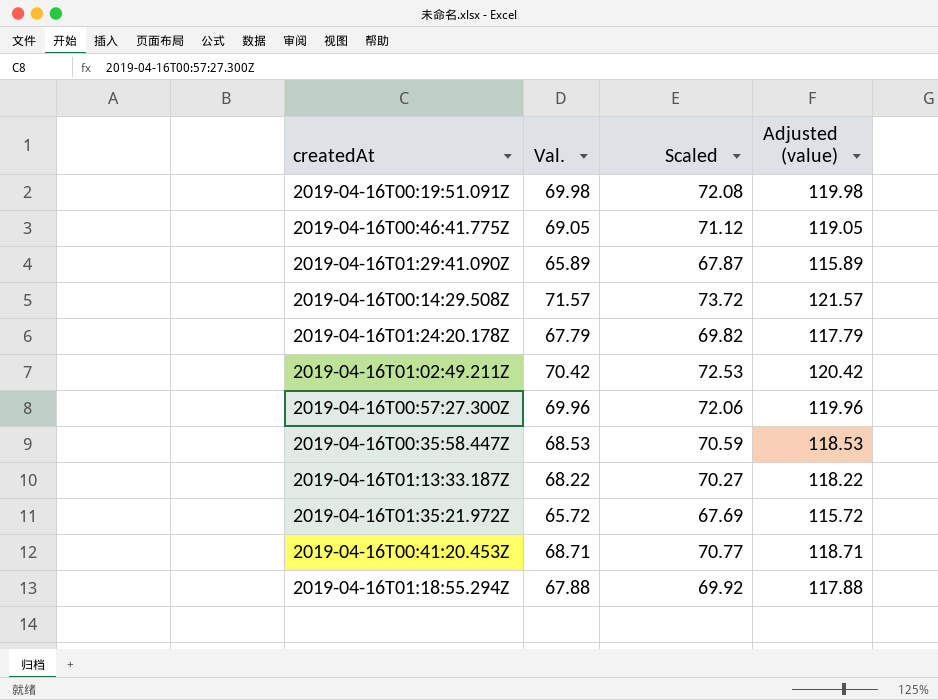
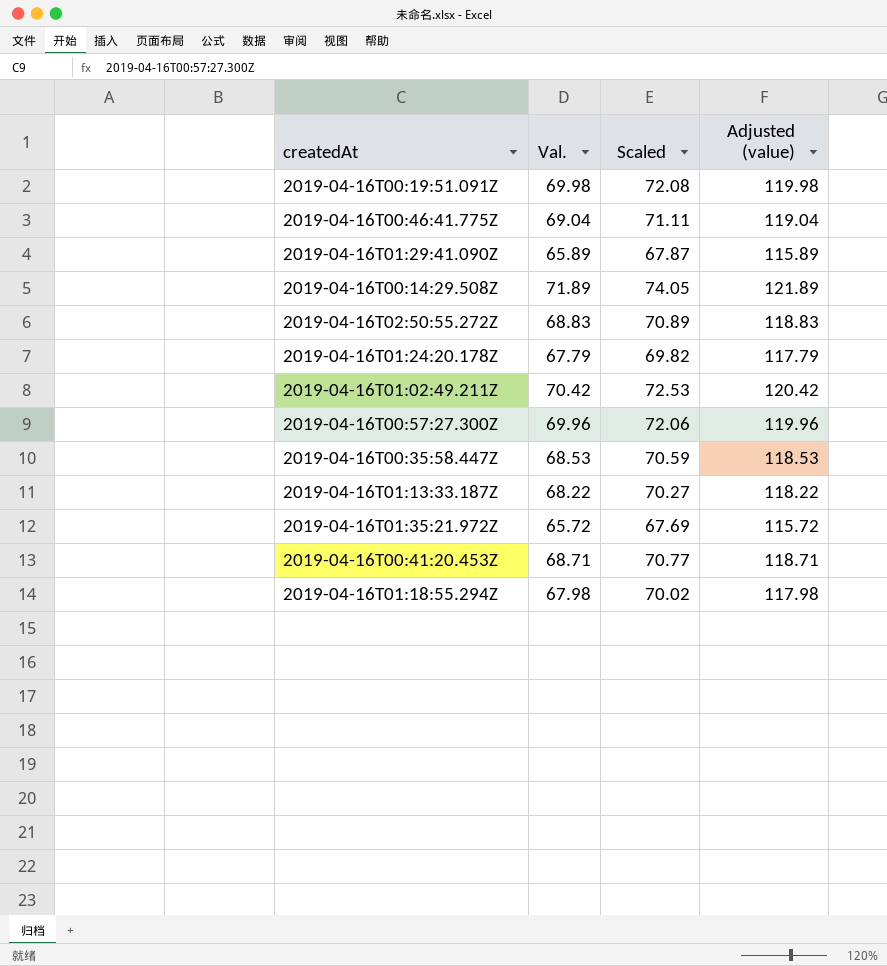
2019-04-16T00:46:41.775Z | Val.: 69.05 -> 69.04
2019-04-16T00:46:41.775Z | Scaled: 71.12 -> 71.11
2019-04-16T00:46:41.775Z | Adjusted (value): 119.05 -> 119.04
2019-04-16T00:14:29.508Z | Val.: 71.57 -> 71.89
2019-04-16T00:14:29.508Z | Scaled: 73.72 -> 74.05
2019-04-16T00:14:29.508Z | Adjusted (value): 121.57 -> 121.89
row 2019-04-16T02:50:55.272Z: none -> 68.83 | 70.89 | 118.83
2019-04-16T01:18:55.294Z | Val.: 67.88 -> 67.98
2019-04-16T01:18:55.294Z | Scaled: 69.92 -> 70.02
2019-04-16T01:18:55.294Z | Adjusted (value): 117.88 -> 117.98

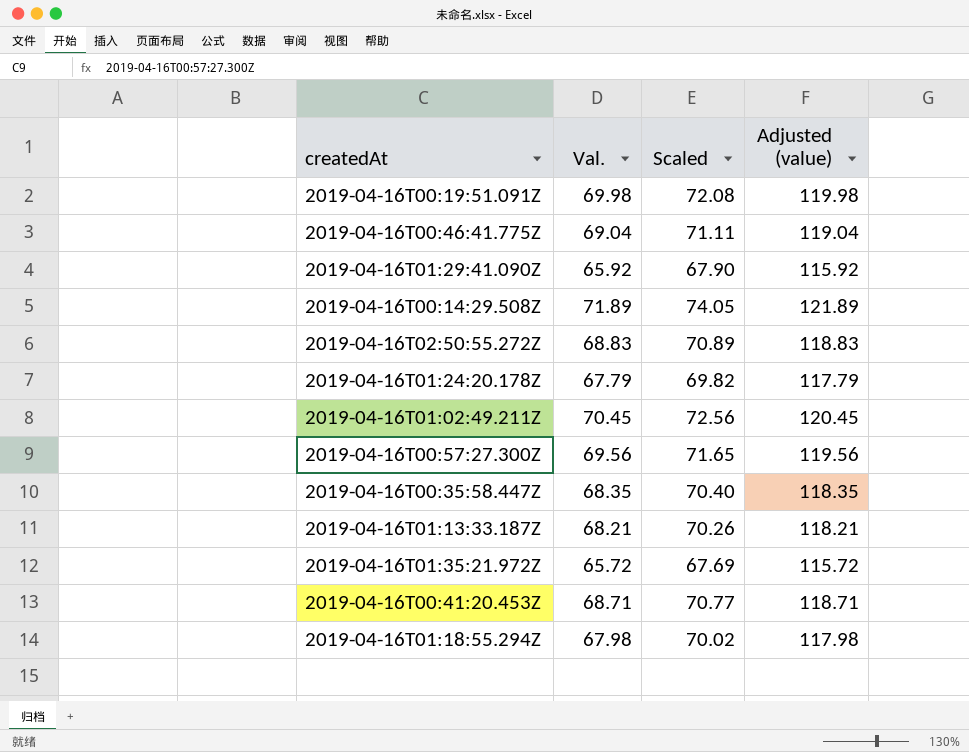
2019-04-16T01:29:41.090Z | Val.: 65.89 -> 65.92
2019-04-16T01:29:41.090Z | Scaled: 67.87 -> 67.90
2019-04-16T01:29:41.090Z | Adjusted (value): 115.89 -> 115.92
2019-04-16T01:02:49.211Z | Val.: 70.42 -> 70.45
2019-04-16T01:02:49.211Z | Scaled: 72.53 -> 72.56
2019-04-16T01:02:49.211Z | Adjusted (value): 120.42 -> 120.45
2019-04-16T00:57:27.300Z | Val.: 69.96 -> 69.56
2019-04-16T00:57:27.300Z | Scaled: 72.06 -> 71.65
2019-04-16T00:57:27.300Z | Adjusted (value): 119.96 -> 119.56
2019-04-16T00:35:58.447Z | Val.: 68.53 -> 68.35
2019-04-16T00:35:58.447Z | Scaled: 70.59 -> 70.40
2019-04-16T00:35:58.447Z | Adjusted (value): 118.53 -> 118.35
2019-04-16T01:13:33.187Z | Val.: 68.22 -> 68.21
2019-04-16T01:13:33.187Z | Scaled: 70.27 -> 70.26
2019-04-16T01:13:33.187Z | Adjusted (value): 118.22 -> 118.21

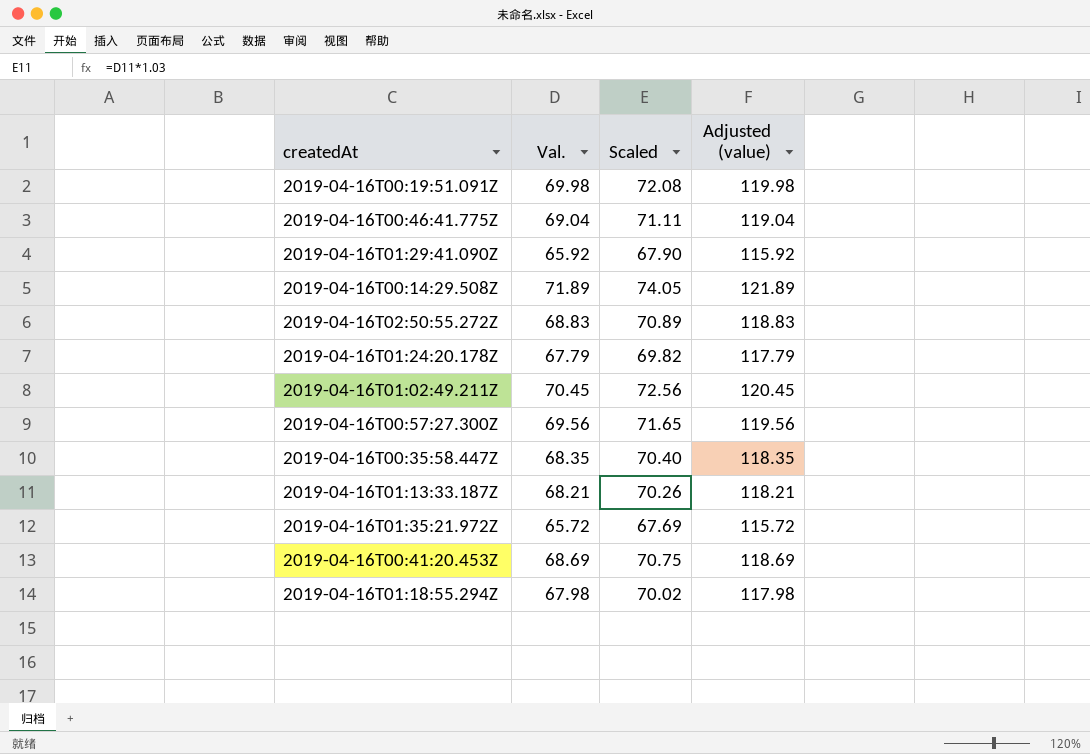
2019-04-16T00:41:20.453Z | Val.: 68.71 -> 68.69
2019-04-16T00:41:20.453Z | Scaled: 70.77 -> 70.75
2019-04-16T00:41:20.453Z | Adjusted (value): 118.71 -> 118.69

